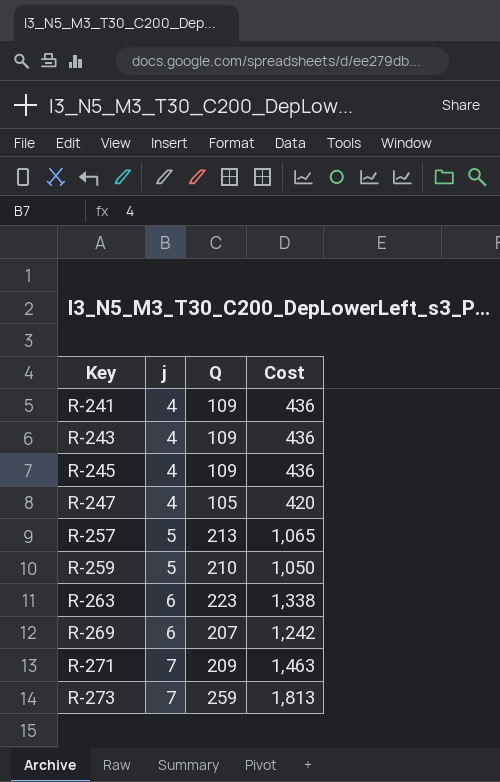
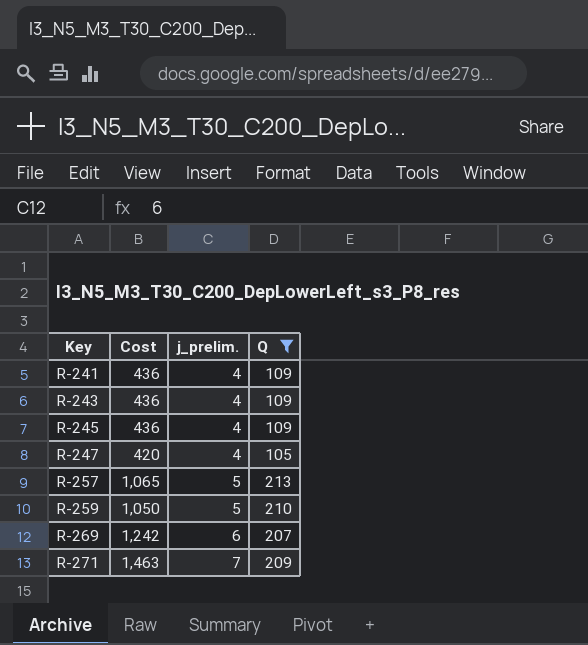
filter: none -> Q <= 213
column Cost | position: 4 -> 2
column name: j -> j_prelim.

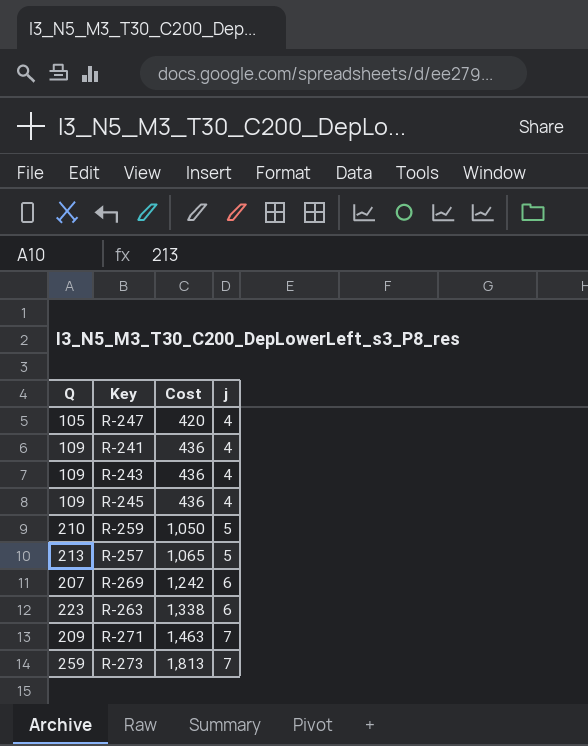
filter: Q <= 213 -> none
row order: Key ascending -> Cost ascending
column Q | position: 4 -> 1
column name: j_prelim. -> j

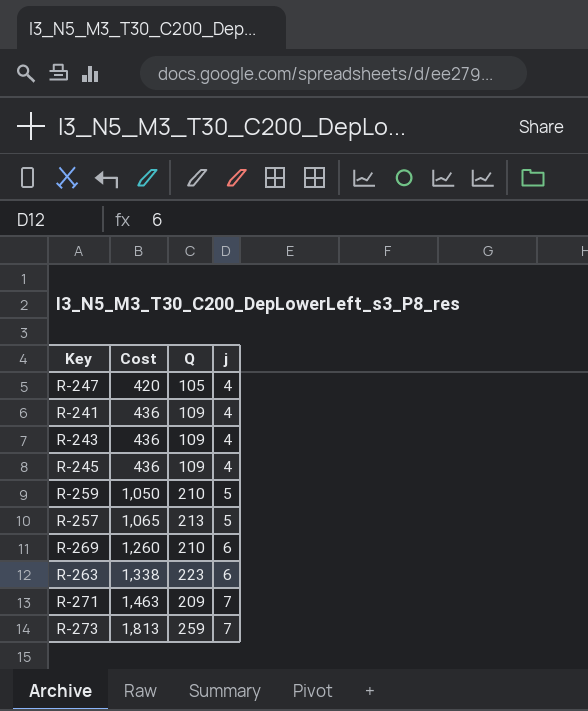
column Q | position: 1 -> 3
R-269 | Cost: 1,242 -> 1,260
R-269 | Q: 207 -> 210

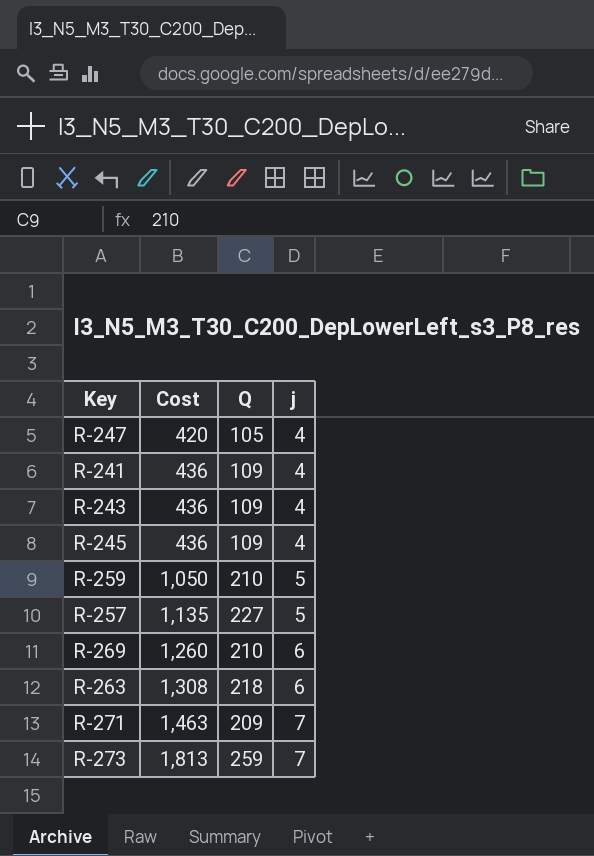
R-257 | Cost: 1,065 -> 1,135
R-257 | Q: 213 -> 227
R-263 | Cost: 1,338 -> 1,308
R-263 | Q: 223 -> 218

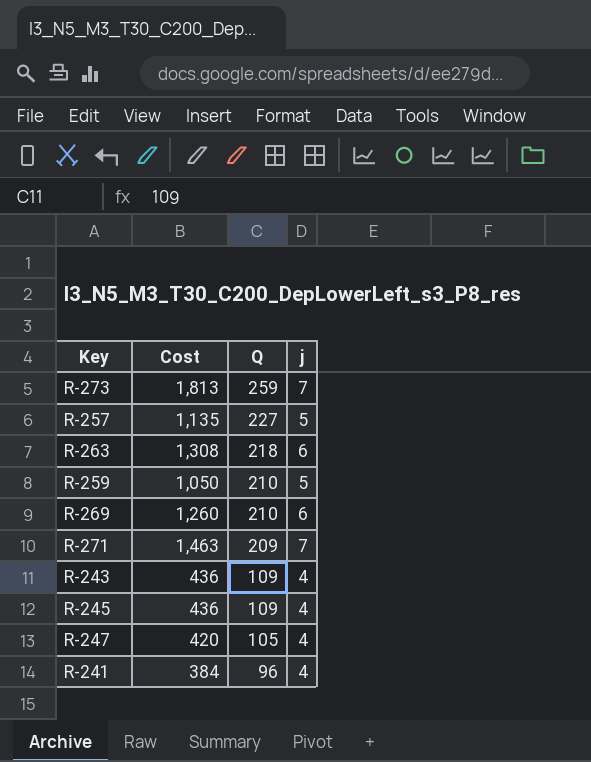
row order: Cost ascending -> Q descending
R-241 | Cost: 436 -> 384
R-241 | Q: 109 -> 96

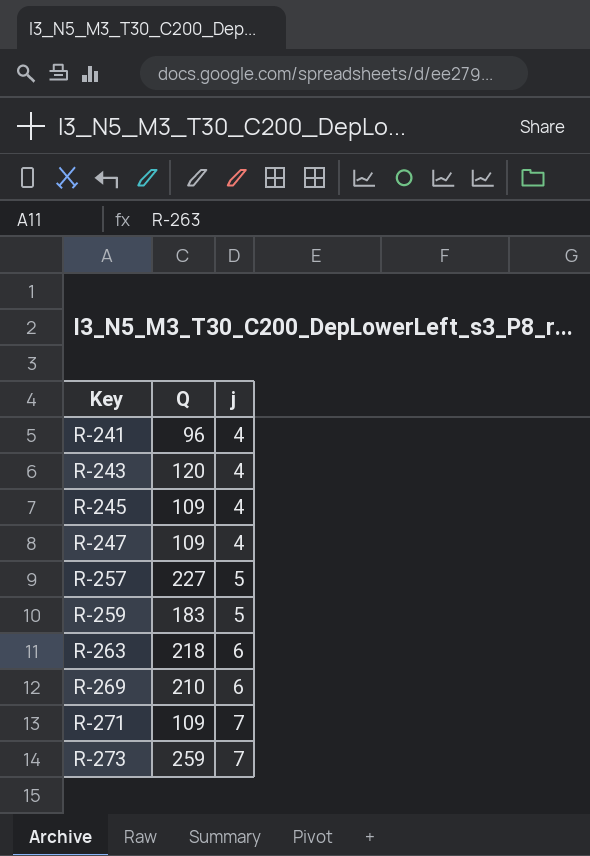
row order: Q descending -> Key ascending
column Cost | formula: [Q] * [j] -> none
R-243 | Q: 109 -> 120
R-247 | Q: 105 -> 109
R-259 | Q: 210 -> 183
R-271 | Q: 209 -> 109

